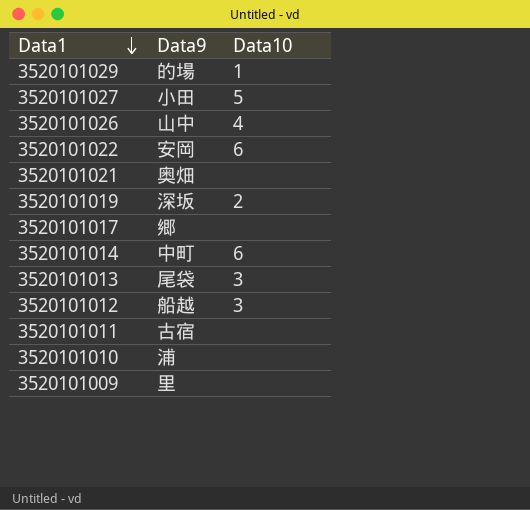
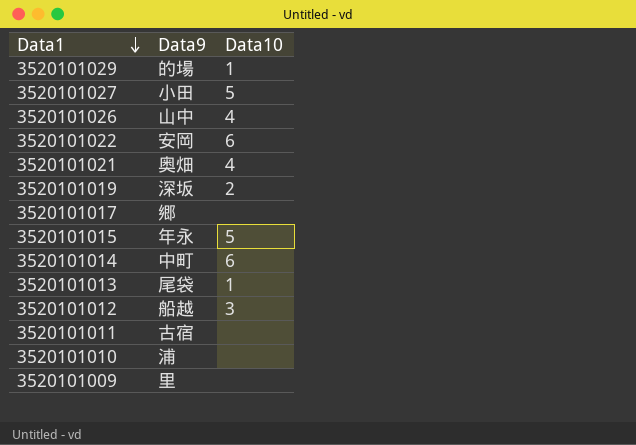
3520101021 | Data10: none -> 4
row 3520101015: none -> 年永 | 5
3520101013 | Data10: 3 -> 1

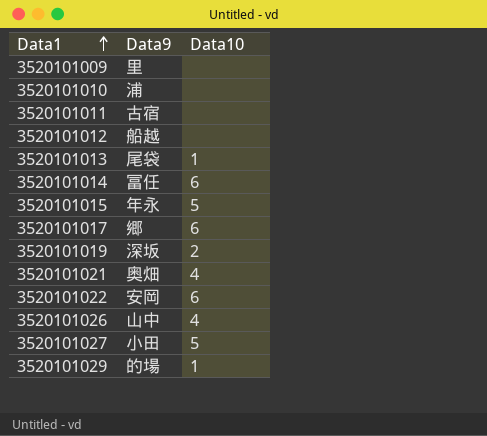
row order: Data1 descending -> Data1 ascending
3520101012 | Data10: 3 -> none
3520101014 | Data9: 中町 -> 冨任
3520101017 | Data10: none -> 6

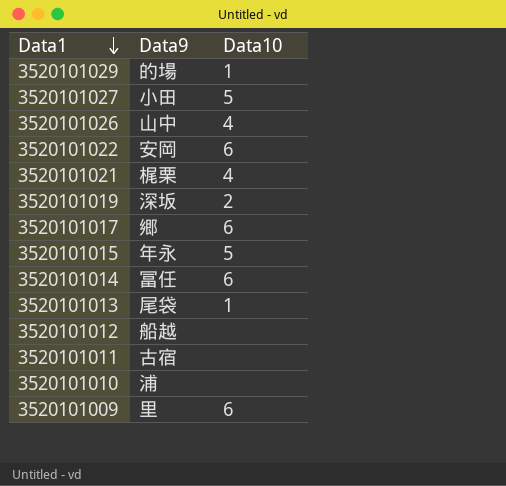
row order: Data1 ascending -> Data1 descending
3520101021 | Data9: 奥畑 -> 梶栗
3520101009 | Data10: none -> 6

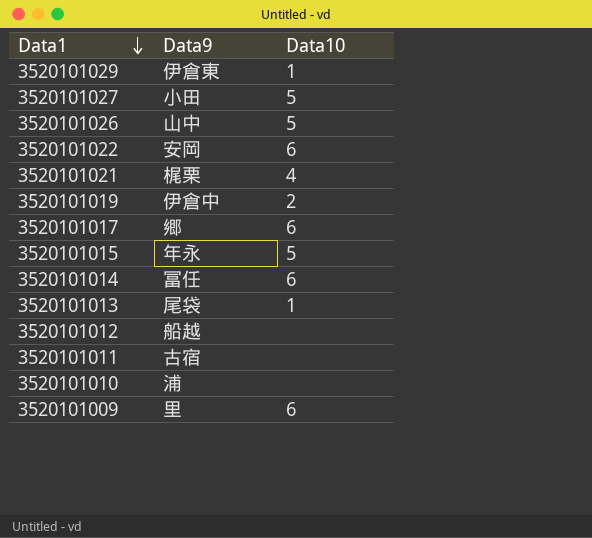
3520101029 | Data9: 的場 -> 伊倉東
3520101026 | Data10: 4 -> 5
3520101019 | Data9: 深坂 -> 伊倉中

